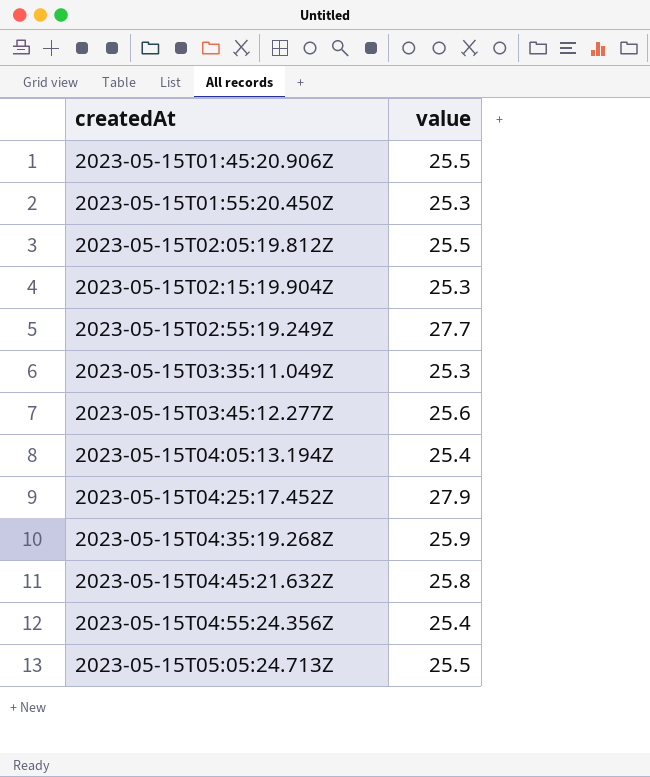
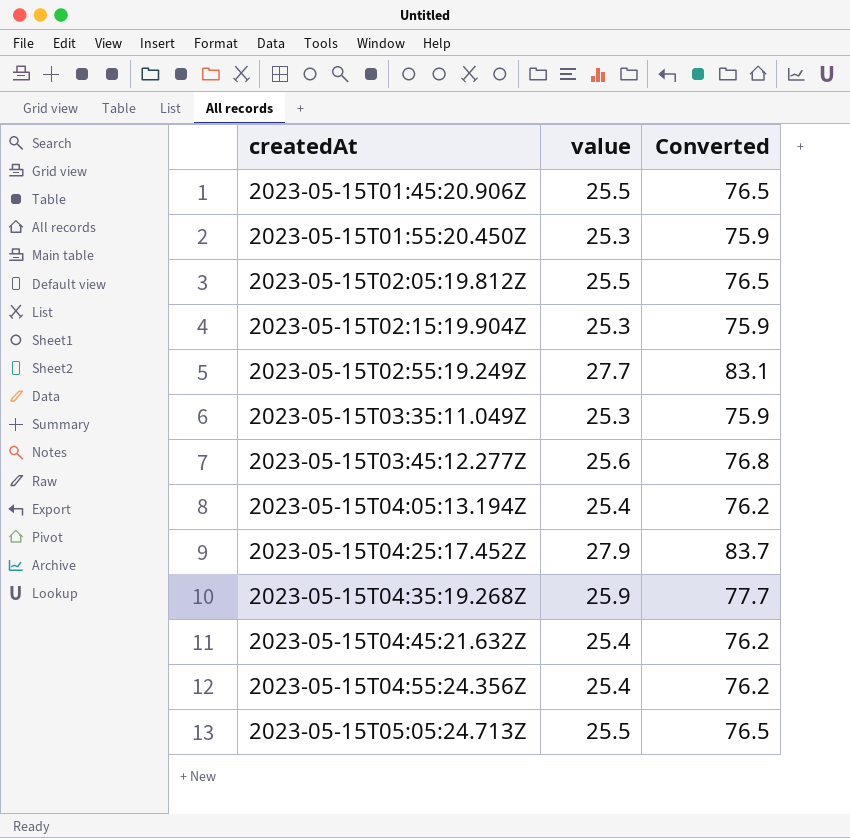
column Converted | formula: none -> [value] * 3
2023-05-15T04:45:21.632Z | value: 25.8 -> 25.4

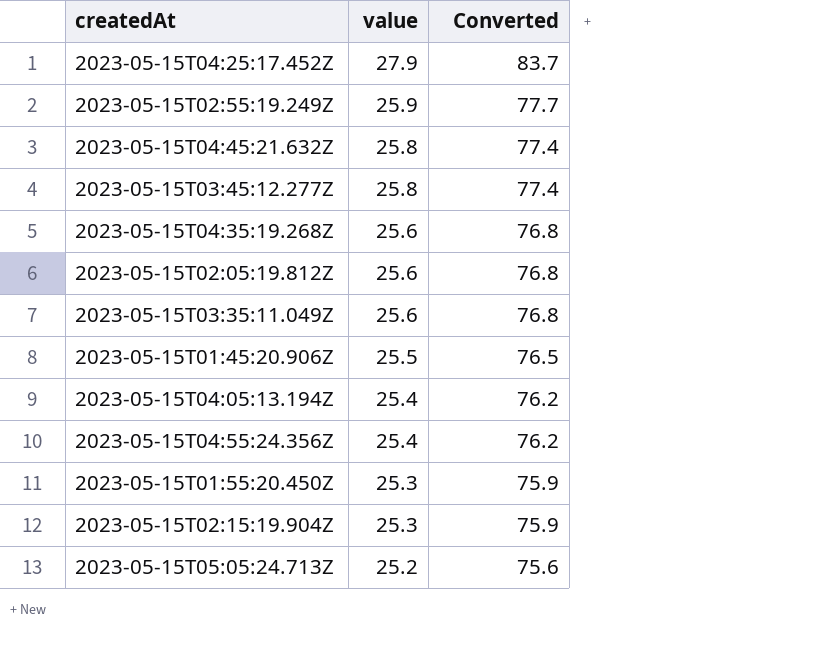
row order: createdAt ascending -> value descending
2023-05-15T02:55:19.249Z | value: 27.7 -> 25.9
2023-05-15T02:55:19.249Z | Converted: 83.1 -> 77.7
2023-05-15T04:45:21.632Z | value: 25.4 -> 25.8
2023-05-15T04:45:21.632Z | Converted: 76.2 -> 77.4
2023-05-15T03:45:12.277Z | value: 25.6 -> 25.8
2023-05-15T03:45:12.277Z | Converted: 76.8 -> 77.4
2023-05-15T04:35:19.268Z | value: 25.9 -> 25.6
2023-05-15T04:35:19.268Z | Converted: 77.7 -> 76.8
2023-05-15T02:05:19.812Z | value: 25.5 -> 25.6
2023-05-15T02:05:19.812Z | Converted: 76.5 -> 76.8
2023-05-15T03:35:11.049Z | value: 25.3 -> 25.6
2023-05-15T03:35:11.049Z | Converted: 75.9 -> 76.8
2023-05-15T05:05:24.713Z | value: 25.5 -> 25.2
2023-05-15T05:05:24.713Z | Converted: 76.5 -> 75.6

